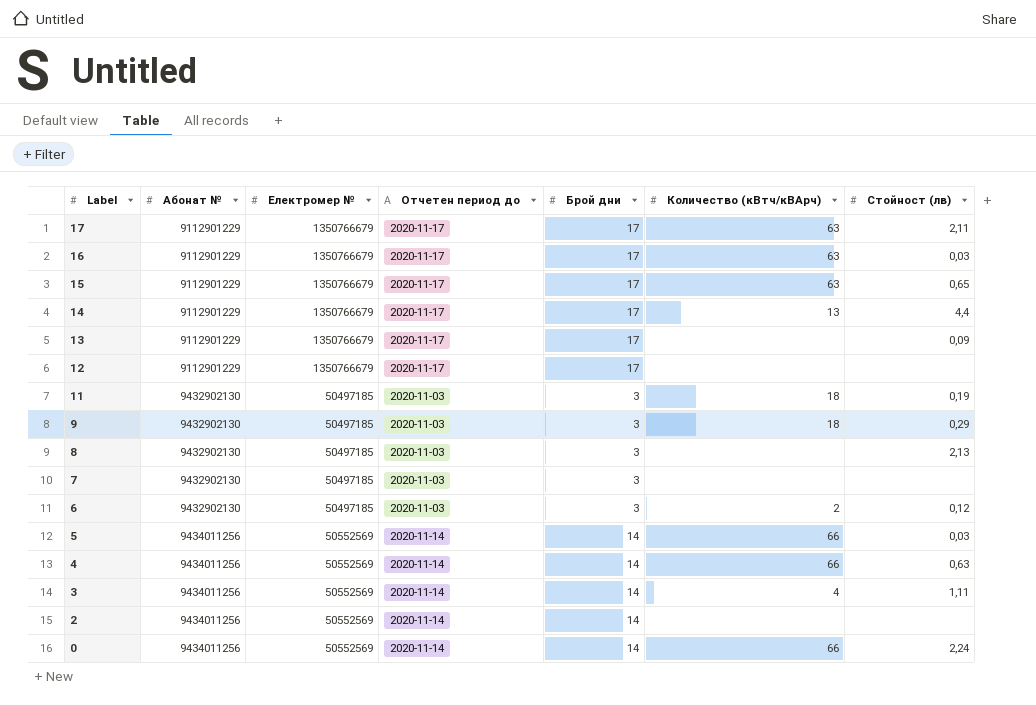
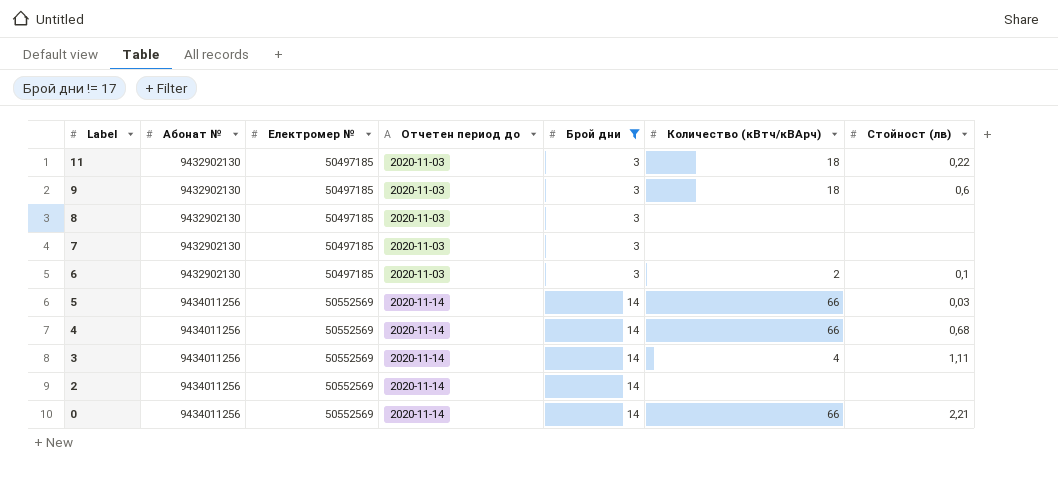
filter: none -> Брой дни != 17
11 | Стойност (лв): 0,19 -> 0,22
9 | Стойност (лв): 0,29 -> 0,6
8 | Стойност (лв): 2,13 -> none
6 | Стойност (лв): 0,12 -> 0,1
4 | Стойност (лв): 0,63 -> 0,68
0 | Стойност (лв): 2,24 -> 2,21

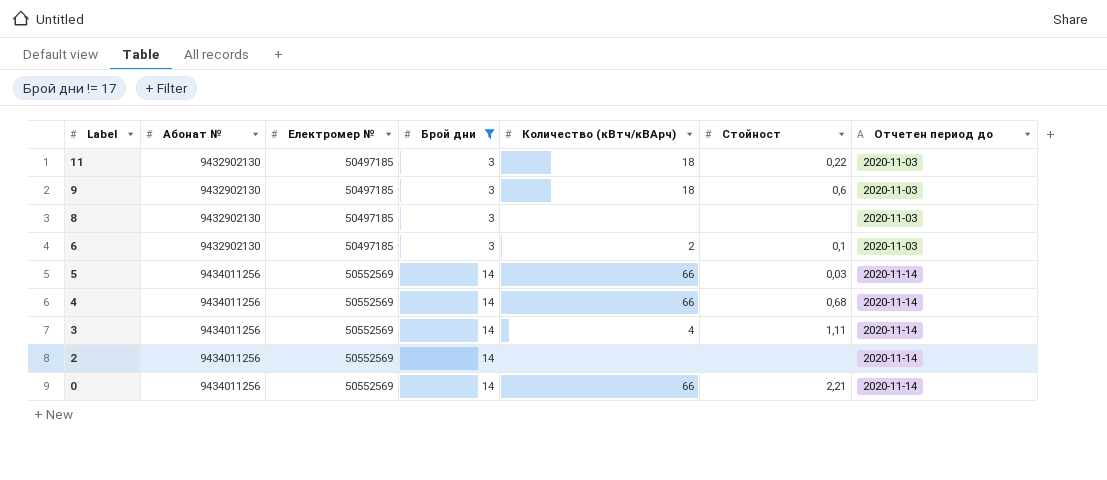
column name: Стойност (лв) -> Стойност
column Отчетен период до | position: 4 -> 7
row 7: 9432902130 | 50497185 | 2020-11-03 | 3 | none | none -> none

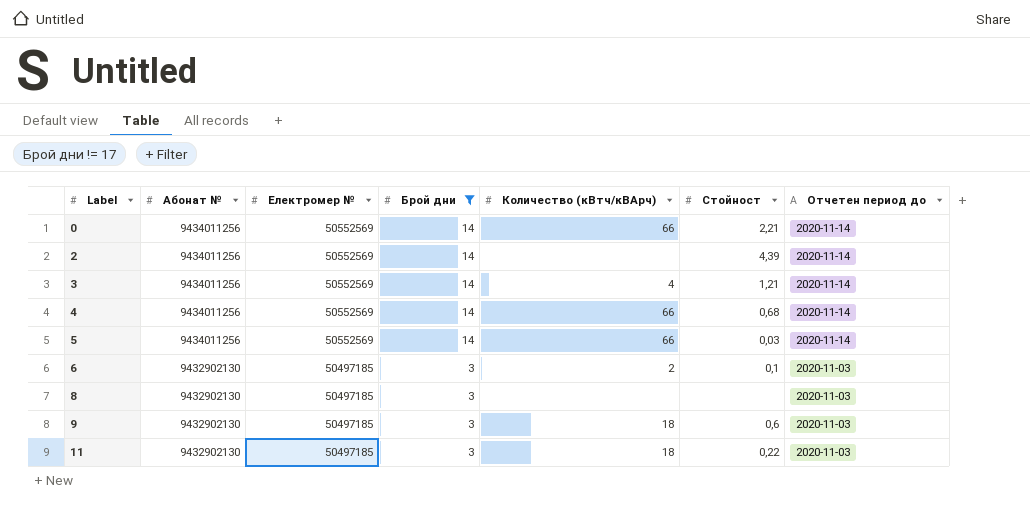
row order: Label descending -> Label ascending
2 | Стойност: none -> 4,39
3 | Стойност: 1,11 -> 1,21

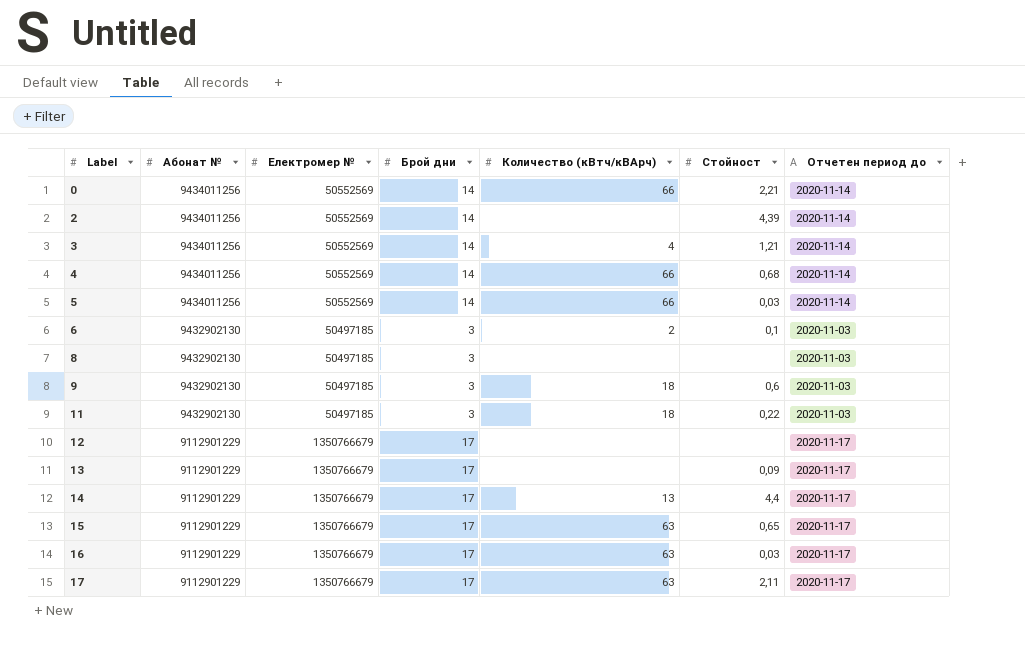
filter: Брой дни != 17 -> none

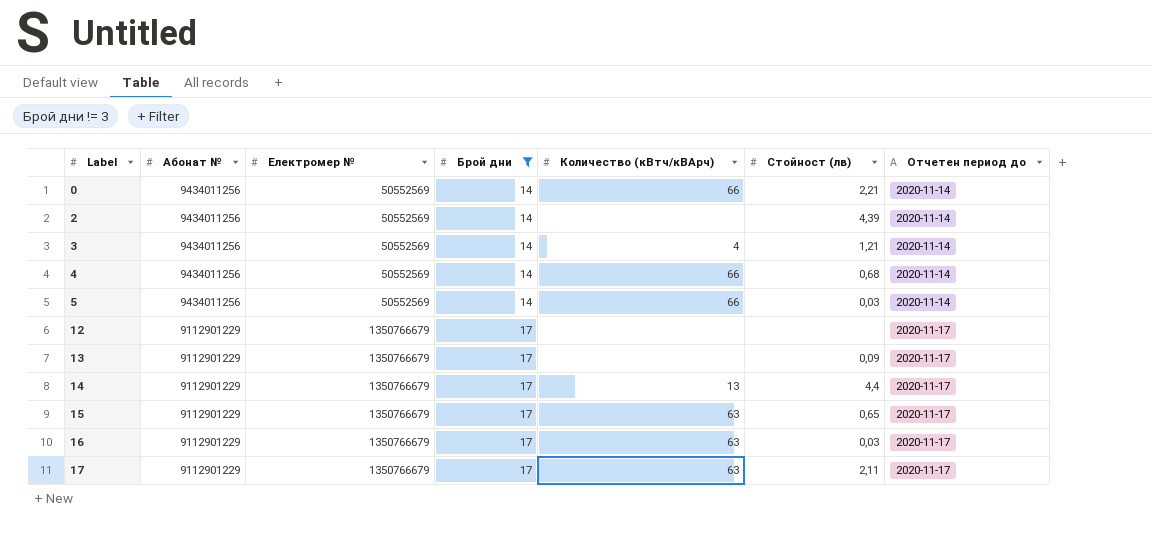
filter: none -> Брой дни != 3
column name: Стойност -> Стойност (лв)

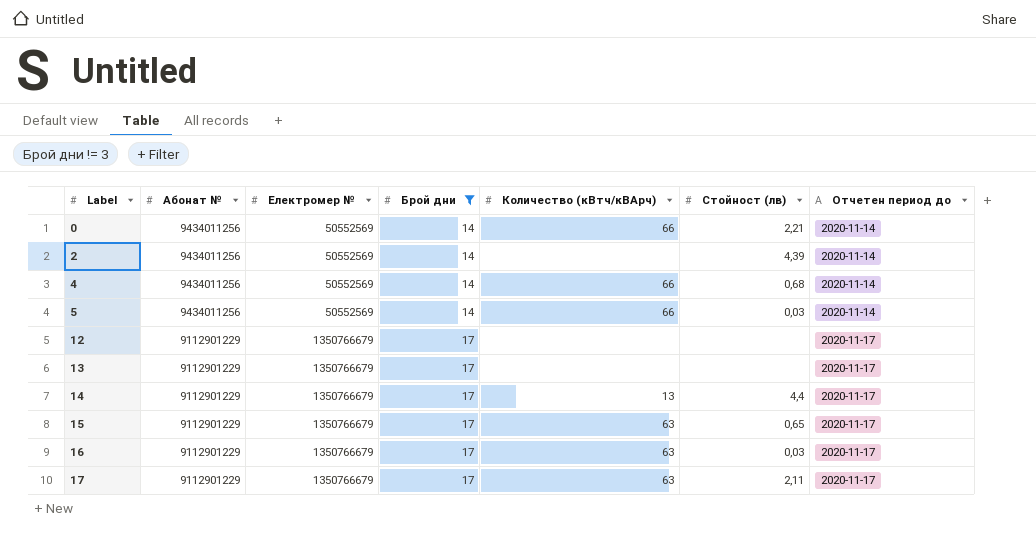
row 3: 9434011256 | 50552569 | 14 | 4 | 1,21 | 2020-11-14 -> none
13 | Стойност (лв): 0,09 -> none

